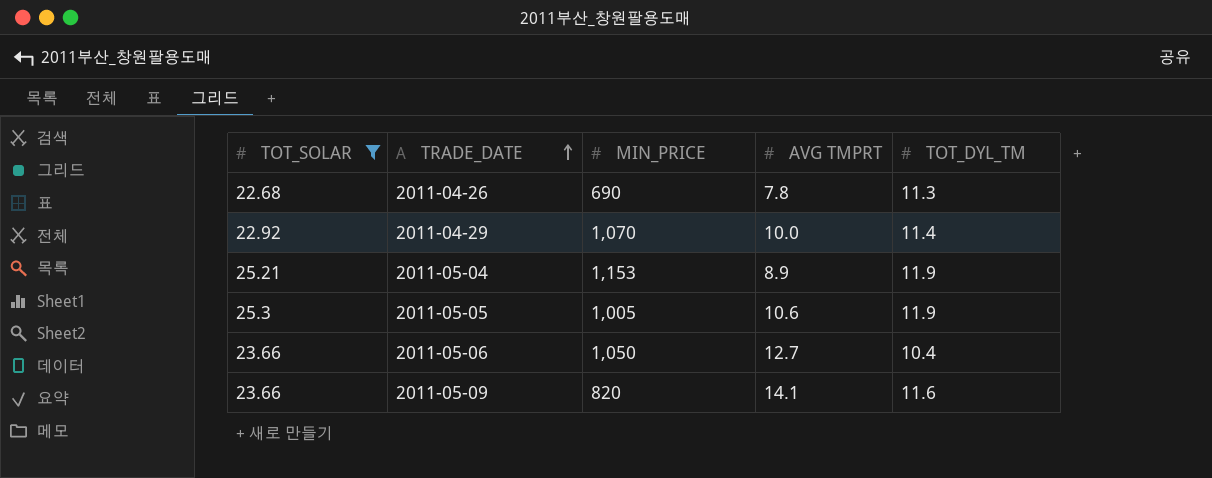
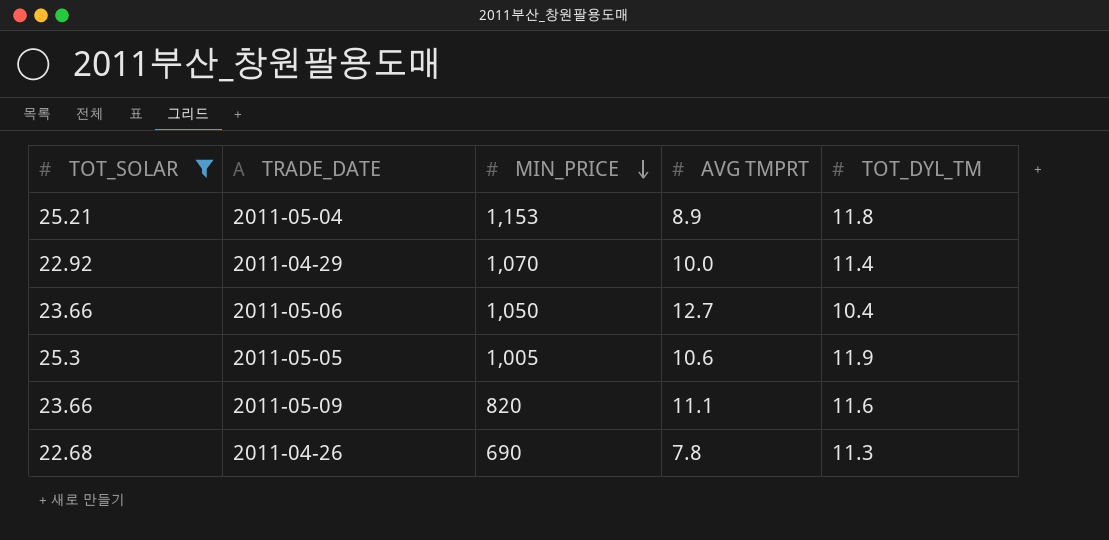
row order: TRADE_DATE ascending -> MIN_PRICE descending
2011-05-04 | TOT_DYL_TM: 11.9 -> 11.8
2011-05-09 | AVG TMPRT: 14.1 -> 11.1

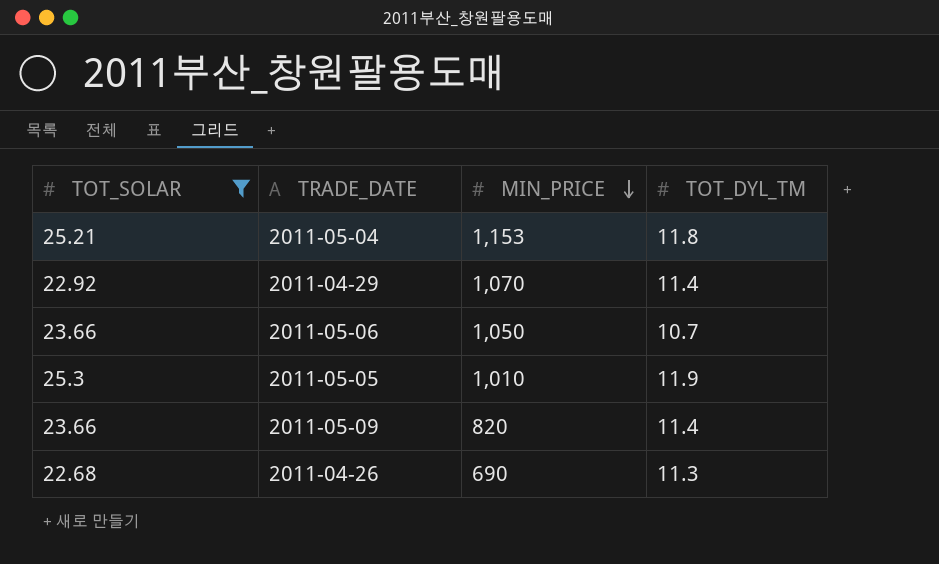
column AVG TMPRT | position: 4 -> none
2011-05-06 | TOT_DYL_TM: 10.4 -> 10.7
2011-05-05 | MIN_PRICE: 1,005 -> 1,010
2011-05-09 | TOT_DYL_TM: 11.6 -> 11.4

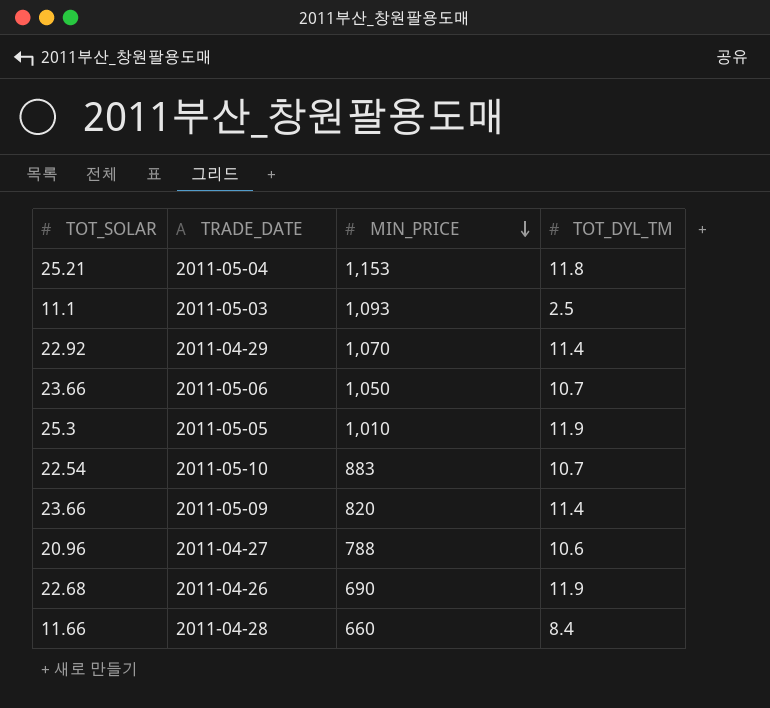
filter: TOT_SOLAR >= 22.68 -> none
2011-04-26 | TOT_DYL_TM: 11.3 -> 11.9

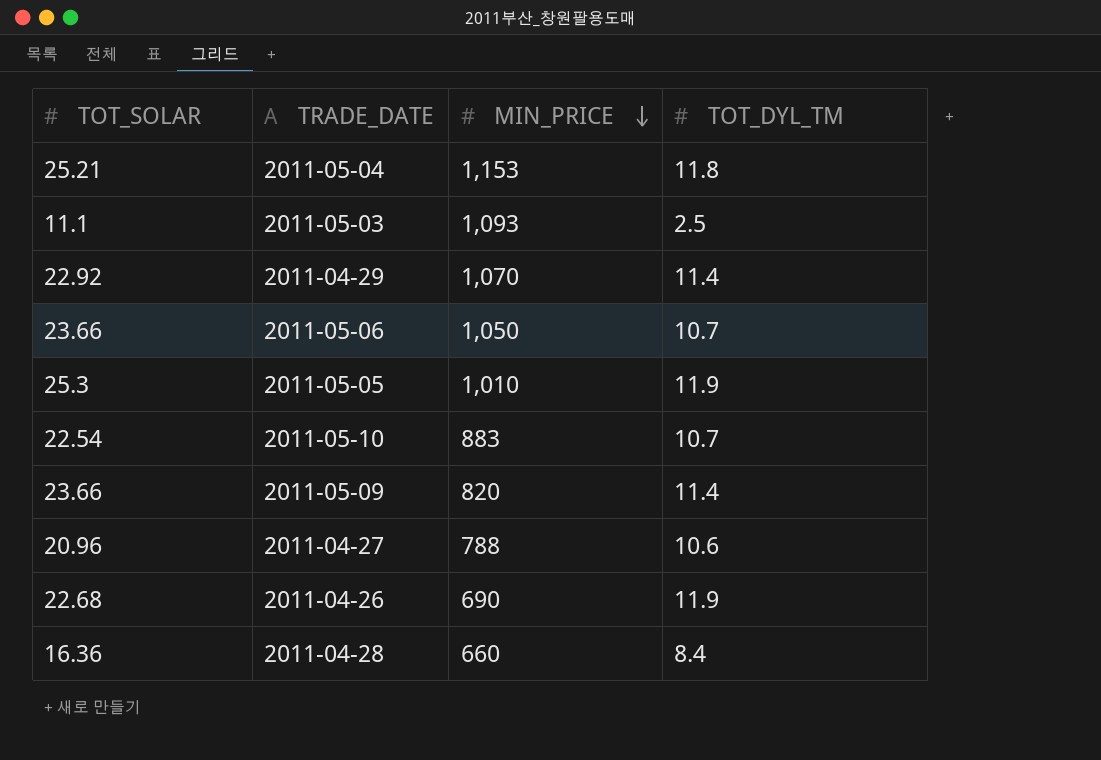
2011-04-28 | TOT_SOLAR: 11.66 -> 16.36

